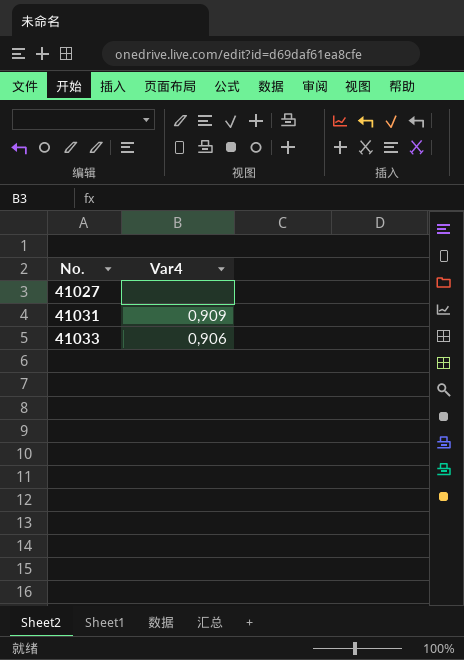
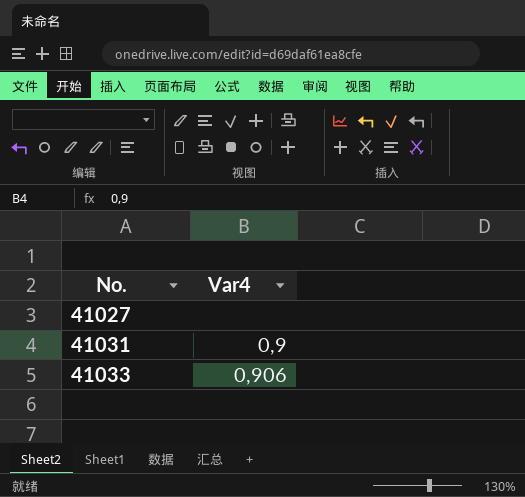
41031 | Var4: 0,909 -> 0,9

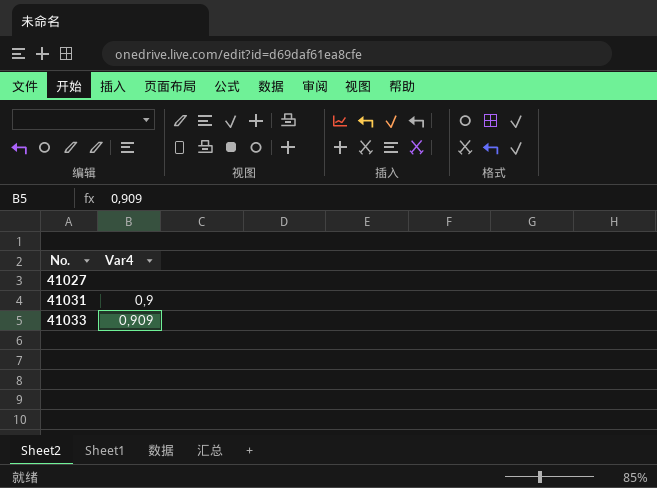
41033 | Var4: 0,906 -> 0,909

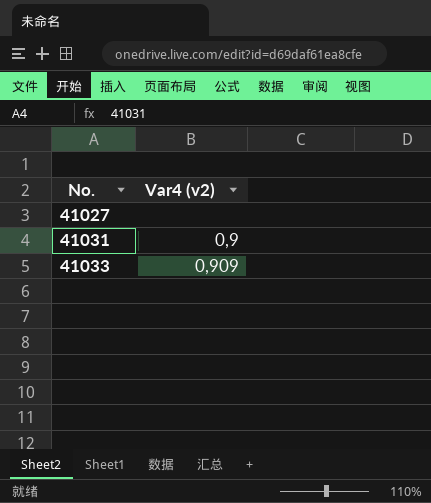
column name: Var4 -> Var4 (v2)

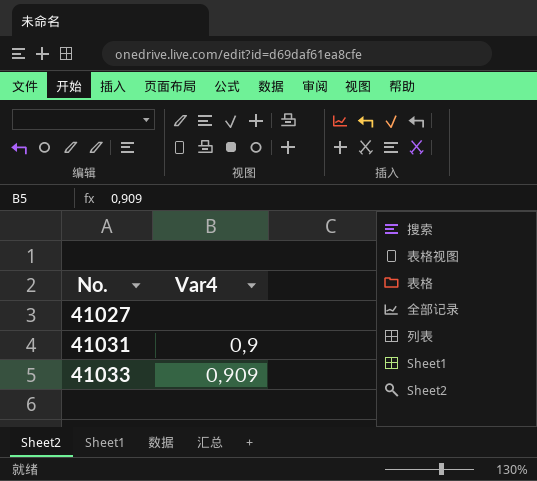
column name: Var4 (v2) -> Var4

